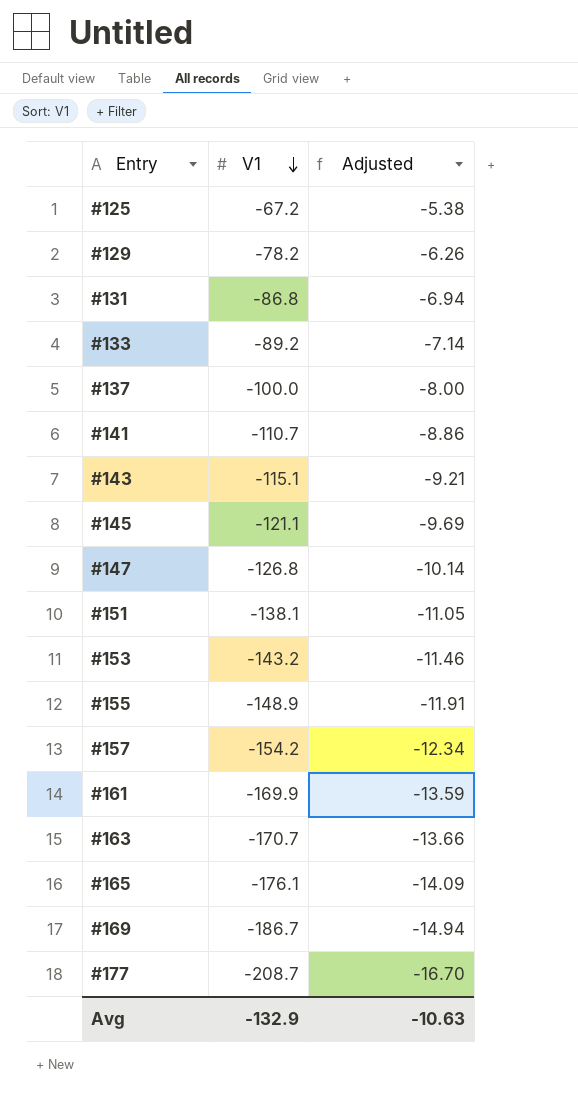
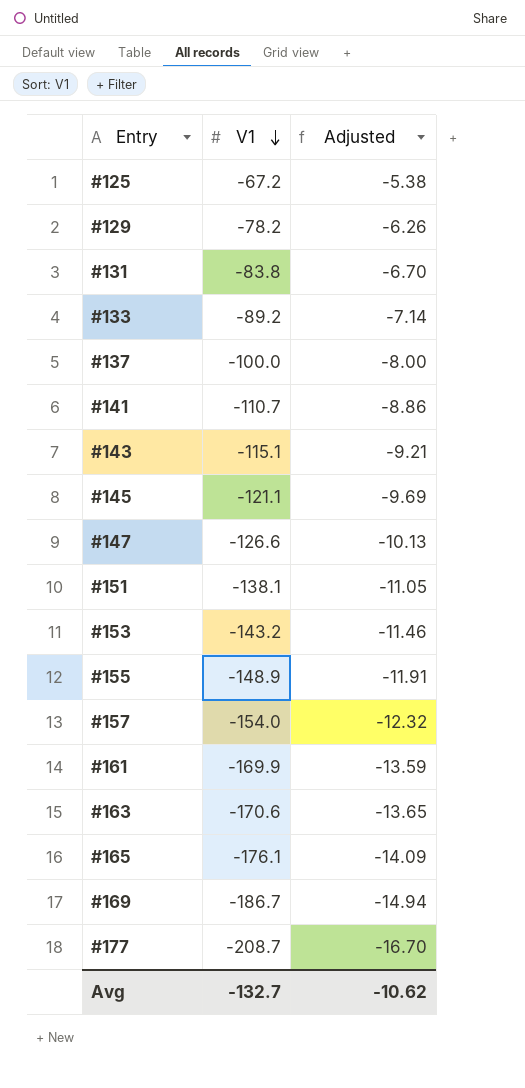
#131 | V1: -86.8 -> -83.8
#131 | Adjusted: -6.94 -> -6.70
#147 | V1: -126.8 -> -126.6
#147 | Adjusted: -10.14 -> -10.13
#157 | V1: -154.2 -> -154.0
#157 | Adjusted: -12.34 -> -12.32
#163 | V1: -170.7 -> -170.6
#163 | Adjusted: -13.66 -> -13.65
Avg | V1: -132.9 -> -132.7
Avg | Adjusted: -10.63 -> -10.62

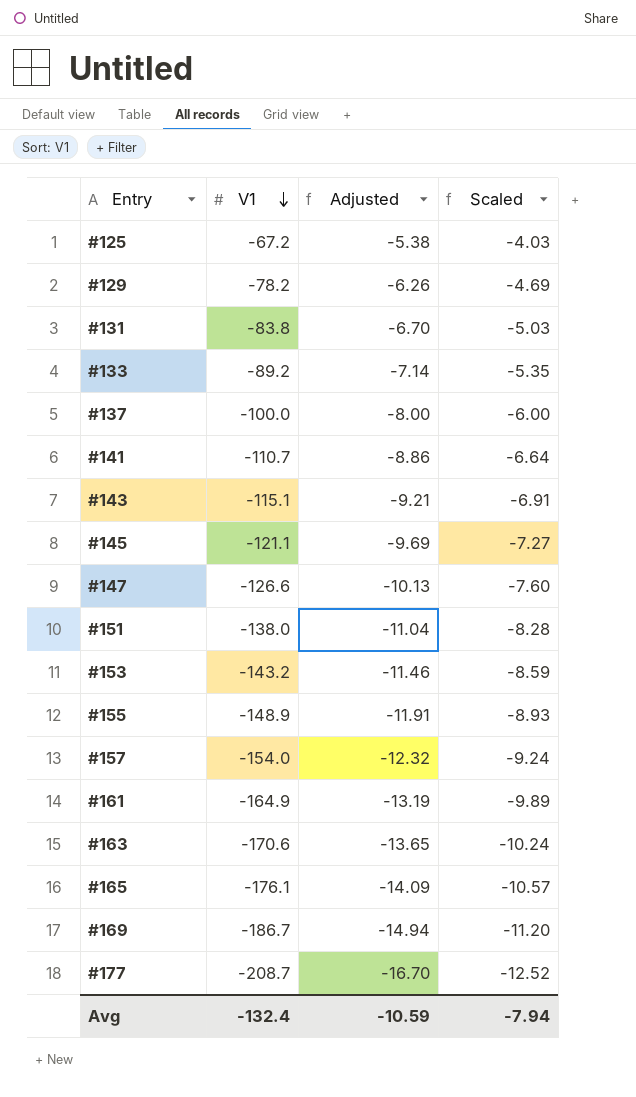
column Scaled | formula: none -> [V1] * 0.06
#151 | V1: -138.1 -> -138.0
#151 | Adjusted: -11.05 -> -11.04
#161 | V1: -169.9 -> -164.9
#161 | Adjusted: -13.59 -> -13.19
Avg | V1: -132.7 -> -132.4
Avg | Adjusted: -10.62 -> -10.59

